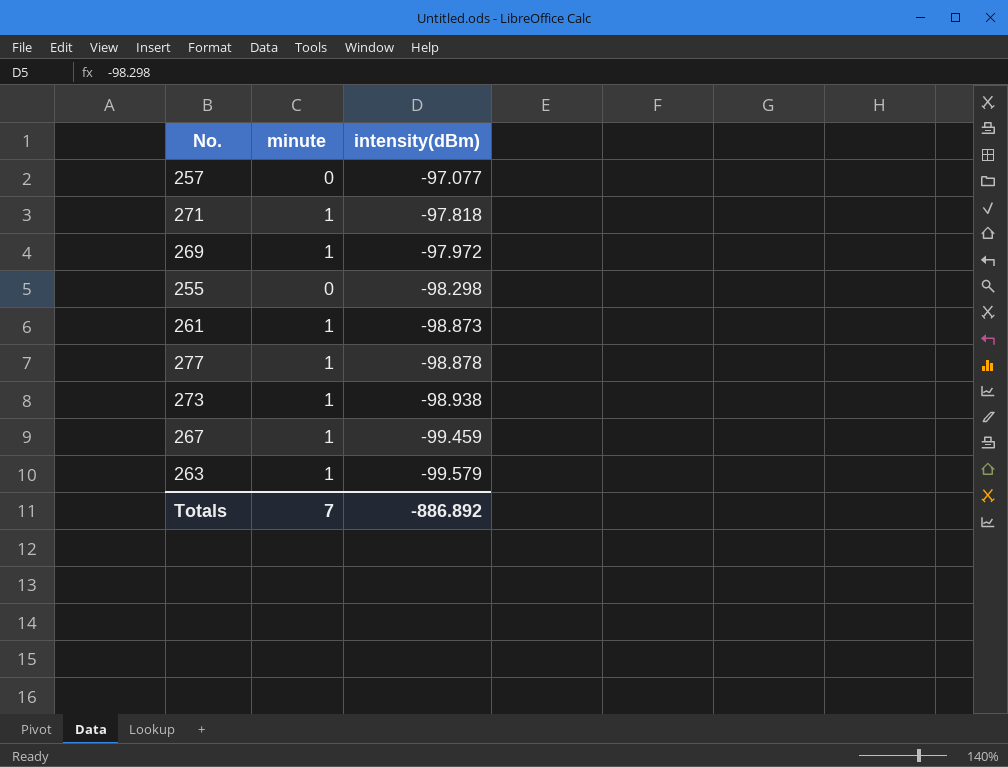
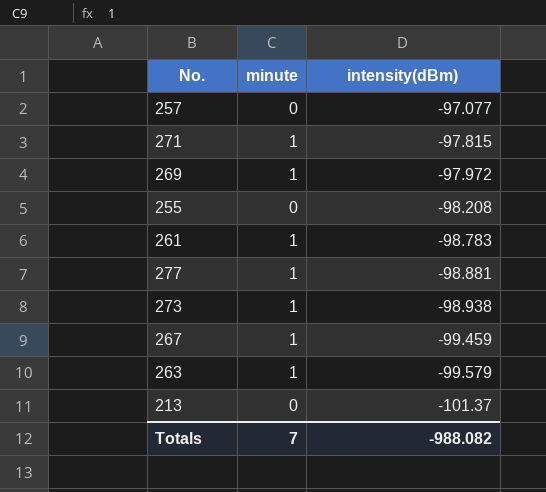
271 | intensity(dBm): -97.818 -> -97.815
255 | intensity(dBm): -98.298 -> -98.208
261 | intensity(dBm): -98.873 -> -98.783
277 | intensity(dBm): -98.878 -> -98.881
row 213: none -> 0 | -101.37
Totals | intensity(dBm): -886.892 -> -988.082

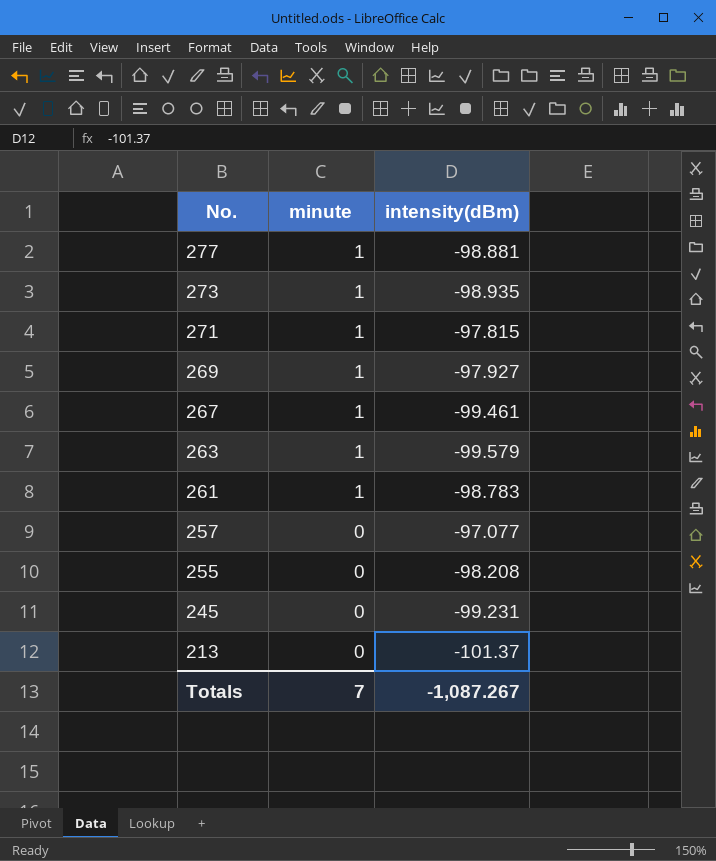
row order: intensity(dBm) descending -> No. descending
273 | intensity(dBm): -98.938 -> -98.935
269 | intensity(dBm): -97.972 -> -97.927
267 | intensity(dBm): -99.459 -> -99.461
row 245: none -> 0 | -99.231
Totals | intensity(dBm): -988.082 -> -1,087.267

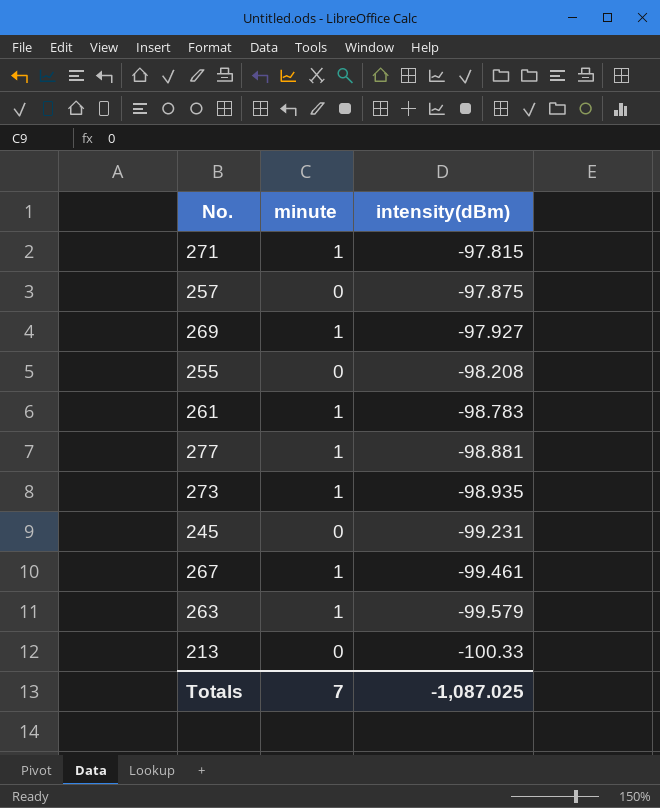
row order: No. descending -> intensity(dBm) descending
257 | intensity(dBm): -97.077 -> -97.875
213 | intensity(dBm): -101.37 -> -100.33
Totals | intensity(dBm): -1,087.267 -> -1,087.025

